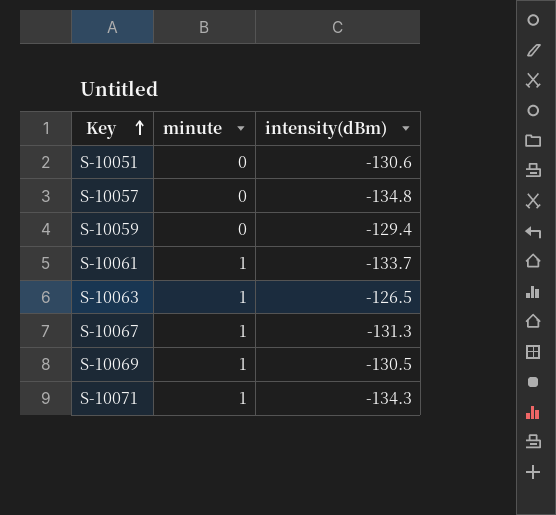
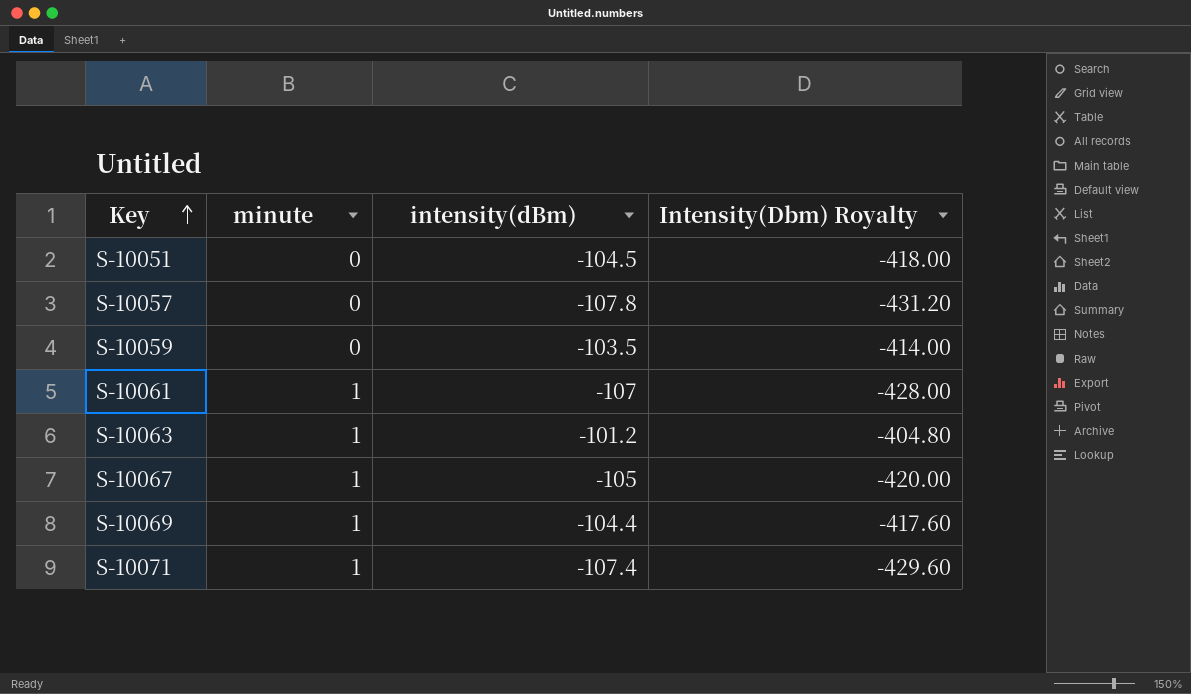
column Intensity(Dbm) Royalty | formula: none -> [intensity(dBm)] * 4
S-10051 | intensity(dBm): -130.6 -> -104.5
S-10057 | intensity(dBm): -134.8 -> -107.8
S-10059 | intensity(dBm): -129.4 -> -103.5
S-10061 | intensity(dBm): -133.7 -> -107
S-10063 | intensity(dBm): -126.5 -> -101.2
S-10067 | intensity(dBm): -131.3 -> -105
S-10069 | intensity(dBm): -130.5 -> -104.4
S-10071 | intensity(dBm): -134.3 -> -107.4

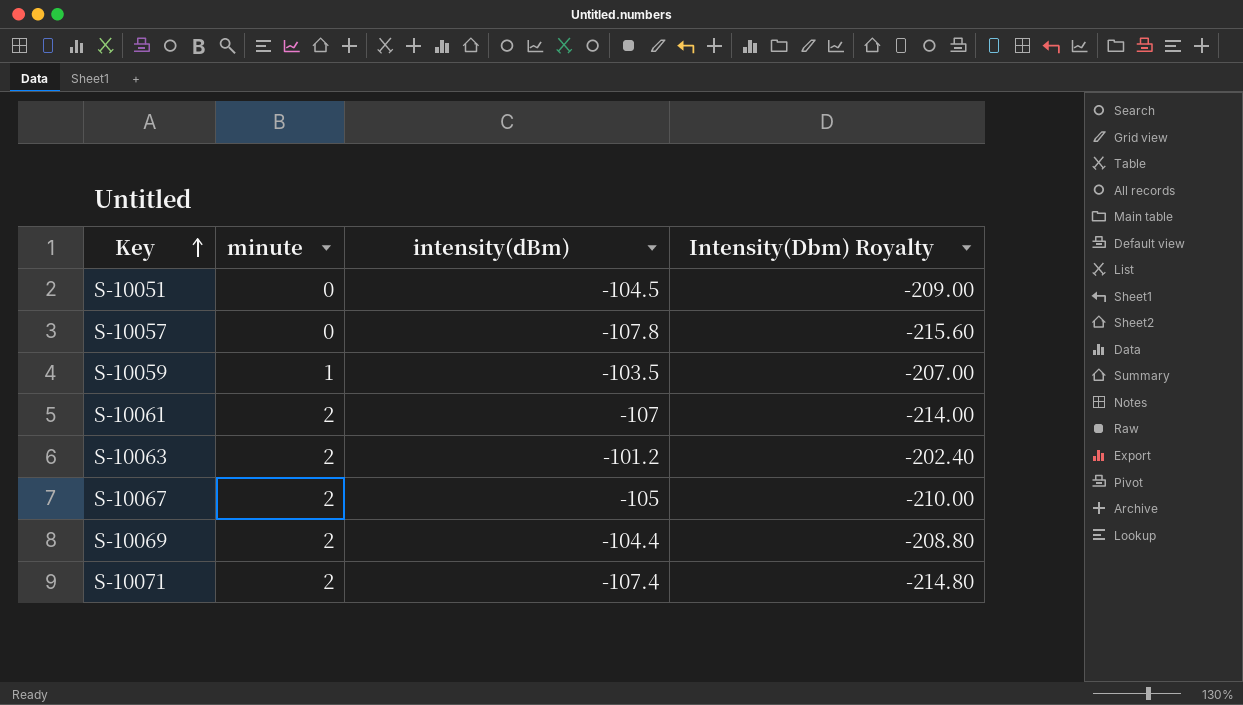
column Intensity(Dbm) Royalty | formula: [intensity(dBm)] * 4 -> [intensity(dBm)] * 2
S-10059 | minute: 0 -> 1
S-10061 | minute: 1 -> 2
S-10063 | minute: 1 -> 2
S-10067 | minute: 1 -> 2
S-10069 | minute: 1 -> 2
S-10071 | minute: 1 -> 2

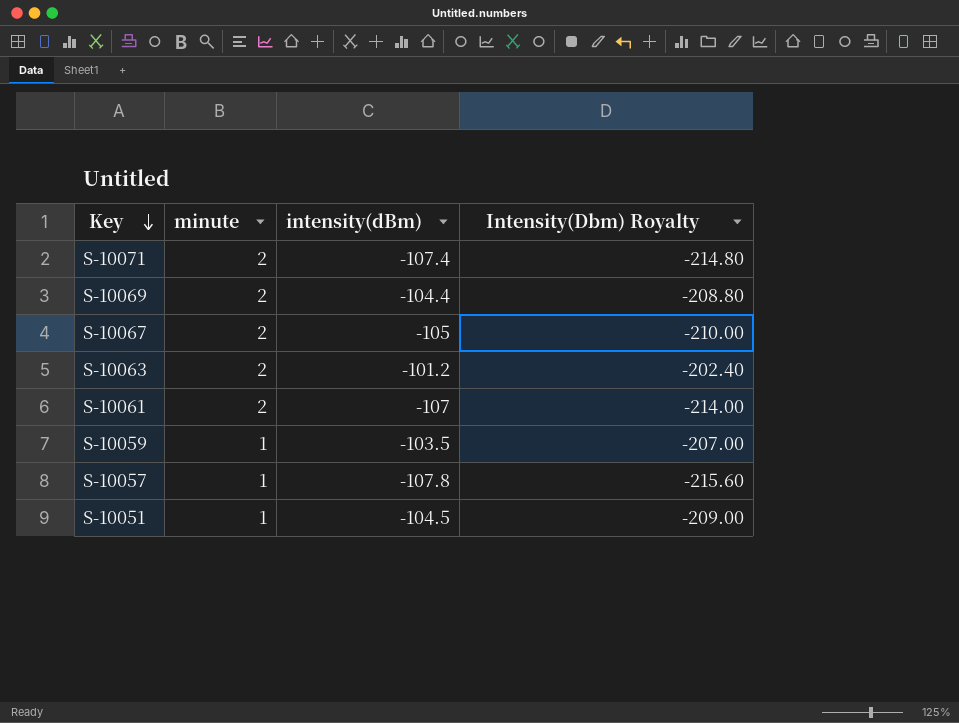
row order: Key ascending -> Key descending
S-10057 | minute: 0 -> 1
S-10051 | minute: 0 -> 1

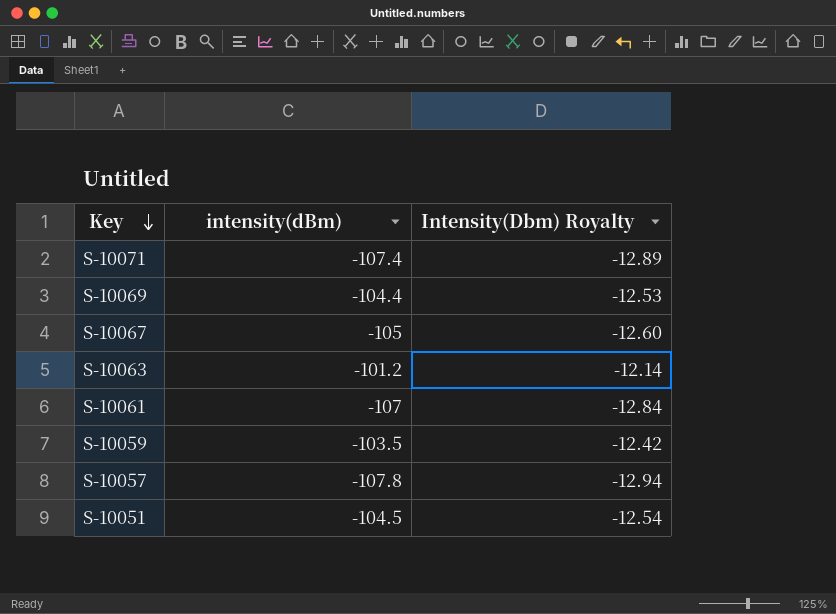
column minute | position: 2 -> none
column Intensity(Dbm) Royalty | formula: [intensity(dBm)] * 2 -> [intensity(dBm)] * 0.12

